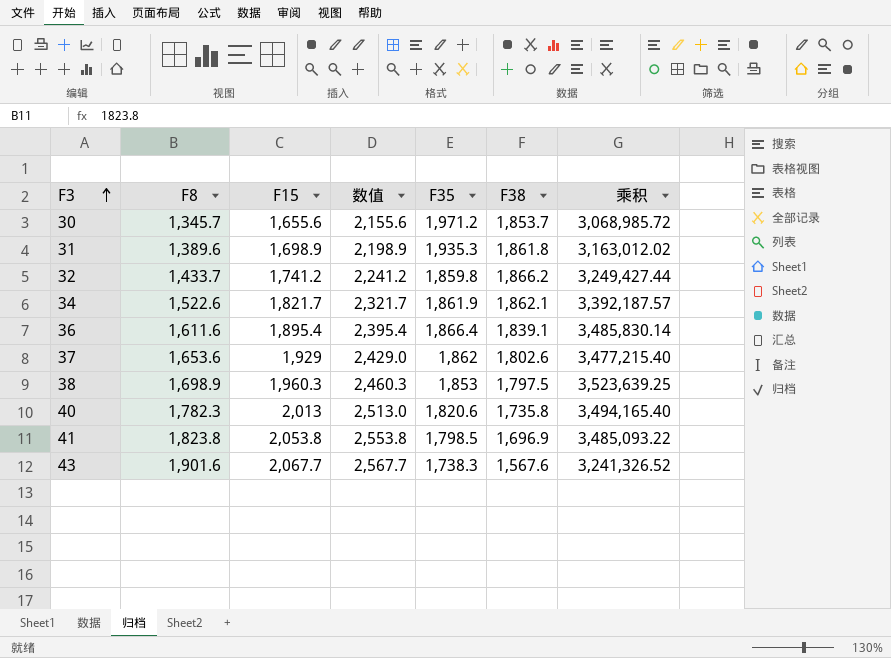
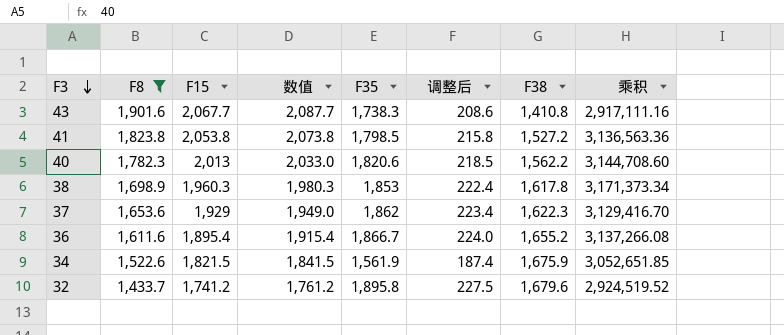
filter: none -> F8 >= 1,433.7
row order: F3 ascending -> F3 descending
column 数值 | formula: [F15] + 500 -> [F15] + 20
column 调整后 | formula: none -> [F35] * 0.12
43 | F38: 1,567.6 -> 1,410.8
43 | 乘积: 3,241,326.52 -> 2,917,111.16
41 | F38: 1,696.9 -> 1,527.2
41 | 乘积: 3,485,093.22 -> 3,136,563.36
40 | F38: 1,735.8 -> 1,562.2
40 | 乘积: 3,494,165.40 -> 3,144,708.60
38 | F38: 1,797.5 -> 1,617.8
38 | 乘积: 3,523,639.25 -> 3,171,373.34
37 | F38: 1,802.6 -> 1,622.3
37 | 乘积: 3,477,215.40 -> 3,129,416.70
36 | F35: 1,866.4 -> 1,866.7
36 | F38: 1,839.1 -> 1,655.2
36 | 乘积: 3,485,830.14 -> 3,137,266.08
34 | F15: 1,821.7 -> 1,821.5
34 | F35: 1,861.9 -> 1,561.9
34 | F38: 1,862.1 -> 1,675.9
34 | 乘积: 3,392,187.57 -> 3,052,651.85
32 | F35: 1,859.8 -> 1,895.8
32 | F38: 1,866.2 -> 1,679.6
32 | 乘积: 3,249,427.44 -> 2,924,519.52

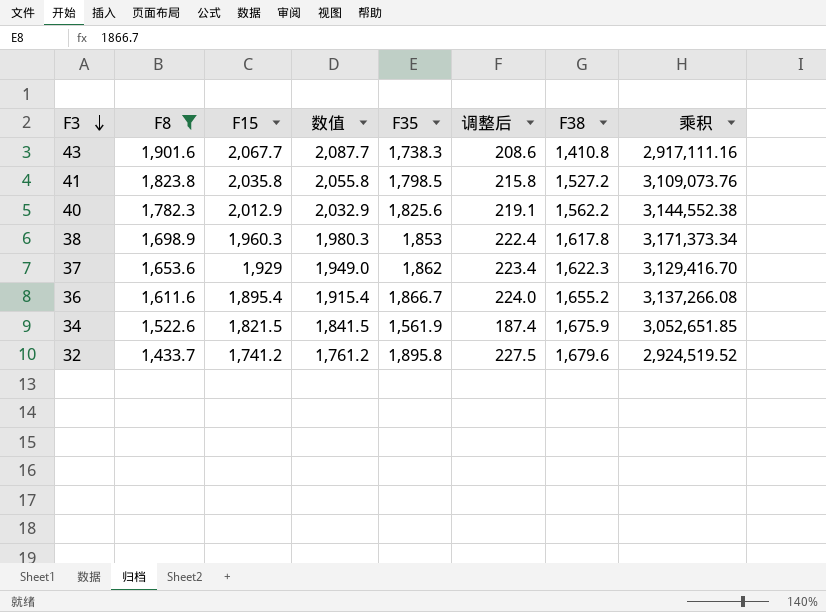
41 | F15: 2,053.8 -> 2,035.8
41 | 数值: 2,073.8 -> 2,055.8
41 | 乘积: 3,136,563.36 -> 3,109,073.76
40 | F15: 2,013 -> 2,012.9
40 | 数值: 2,033.0 -> 2,032.9
40 | F35: 1,820.6 -> 1,825.6
40 | 调整后: 218.5 -> 219.1
40 | 乘积: 3,144,708.60 -> 3,144,552.38

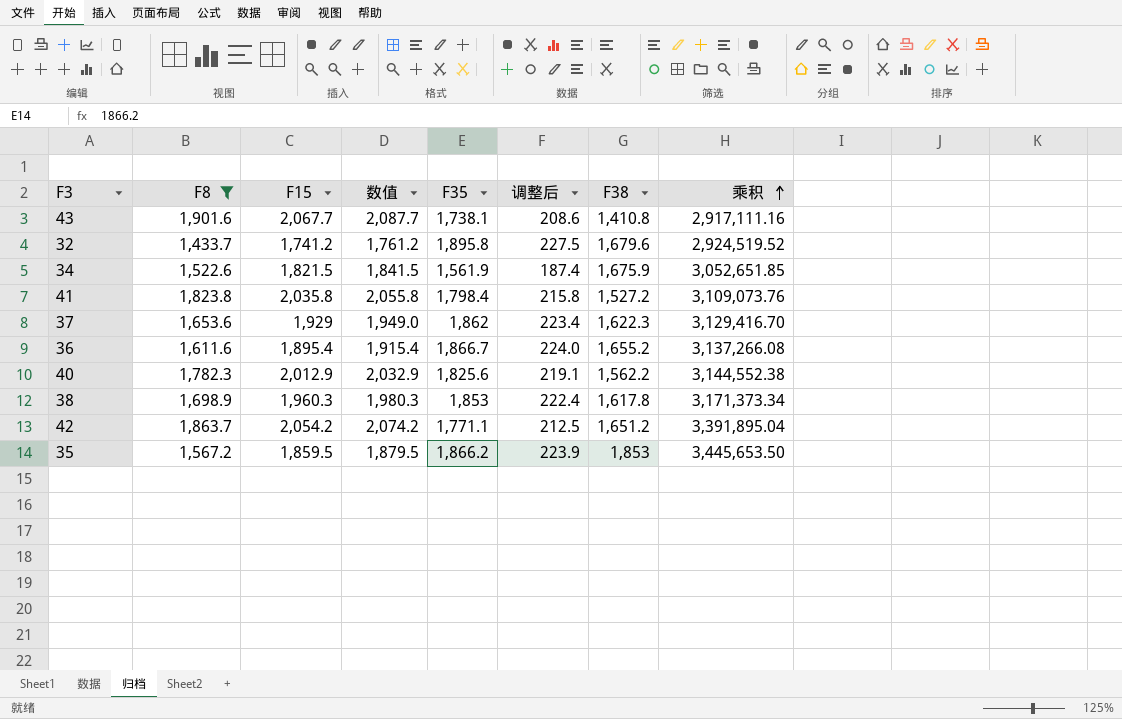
row order: F3 descending -> 乘积 ascending
43 | F35: 1,738.3 -> 1,738.1
41 | F35: 1,798.5 -> 1,798.4
row 42: none -> 1,863.7 | 2,054.2 | 2,074.2 | 1,771.1 | 212.5 | 1,651.2 | 3,391,895.04
row 35: none -> 1,567.2 | 1,859.5 | 1,879.5 | 1,866.2 | 223.9 | 1,853 | 3,445,653.50

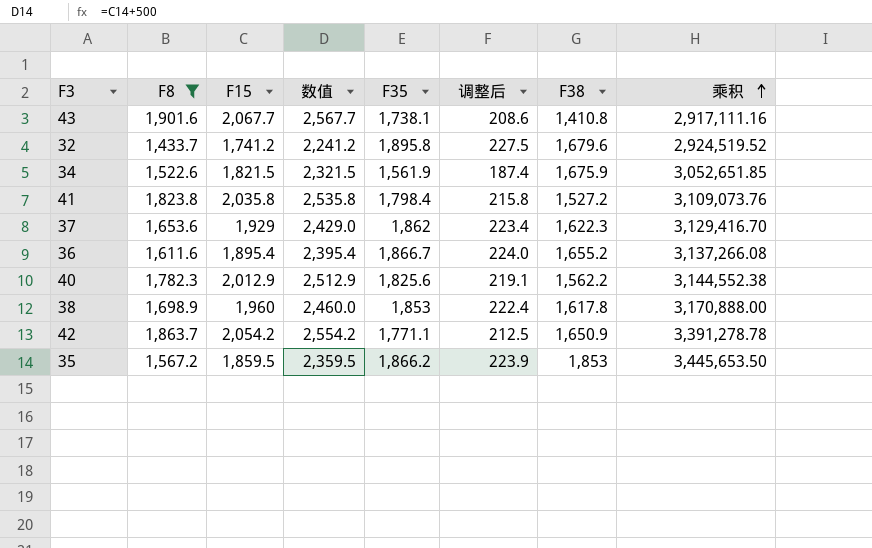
column 数值 | formula: [F15] + 20 -> [F15] + 500
38 | F15: 1,960.3 -> 1,960
38 | 乘积: 3,171,373.34 -> 3,170,888.00
42 | F38: 1,651.2 -> 1,650.9
42 | 乘积: 3,391,895.04 -> 3,391,278.78

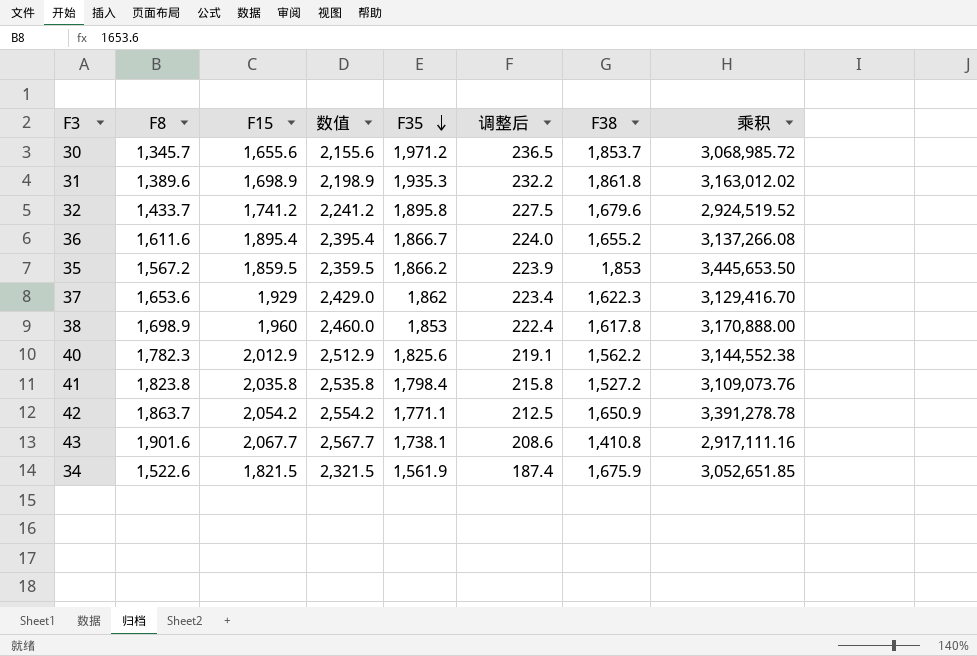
filter: F8 >= 1,433.7 -> none
row order: 乘积 ascending -> F35 descending

